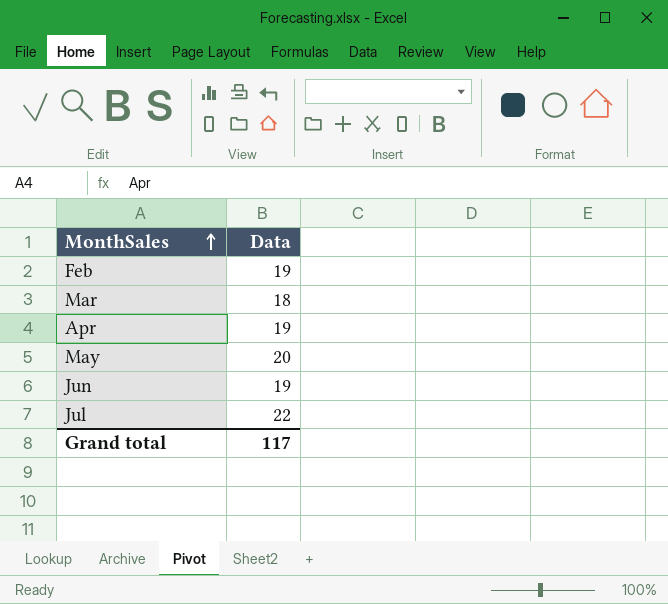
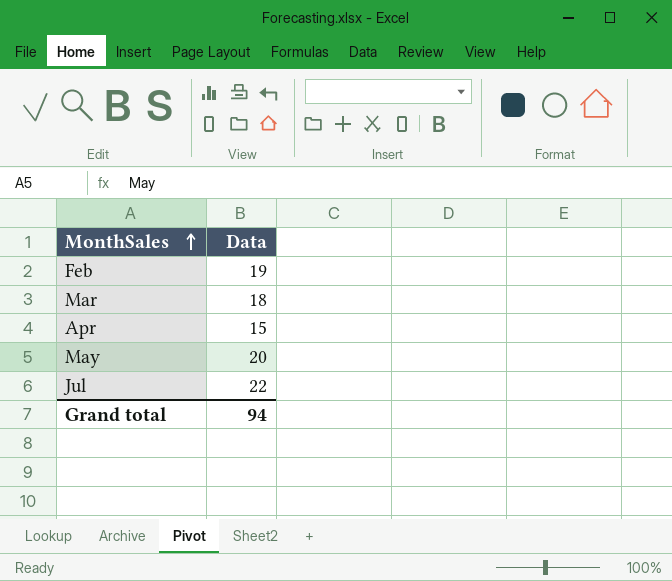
row Jun: 19 -> none
Apr | Data: 19 -> 15
Grand total | Data: 117 -> 94

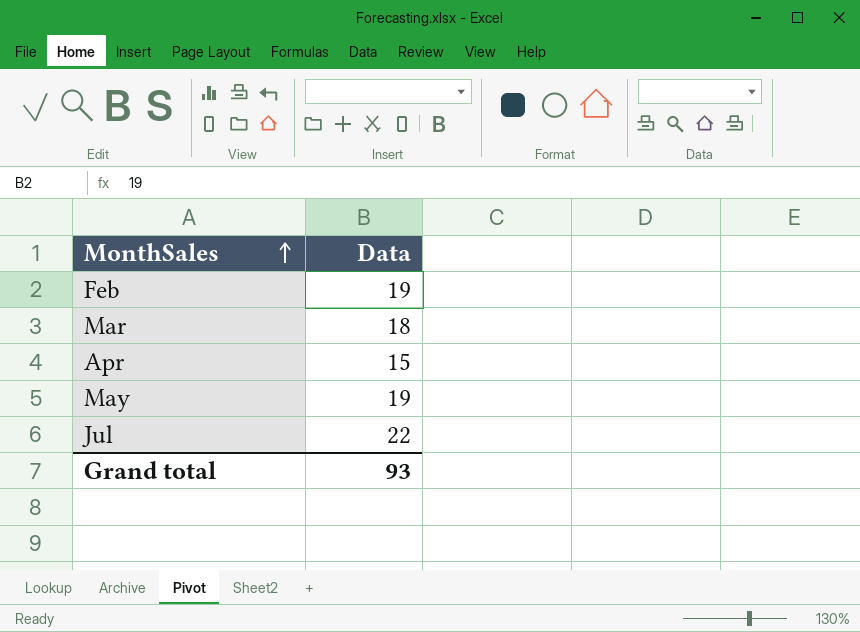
May | Data: 20 -> 19
Grand total | Data: 94 -> 93

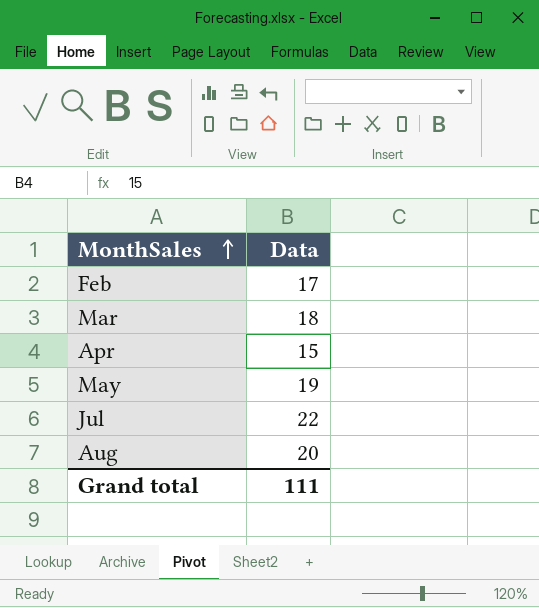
Feb | Data: 19 -> 17
row Aug: none -> 20
Grand total | Data: 93 -> 111

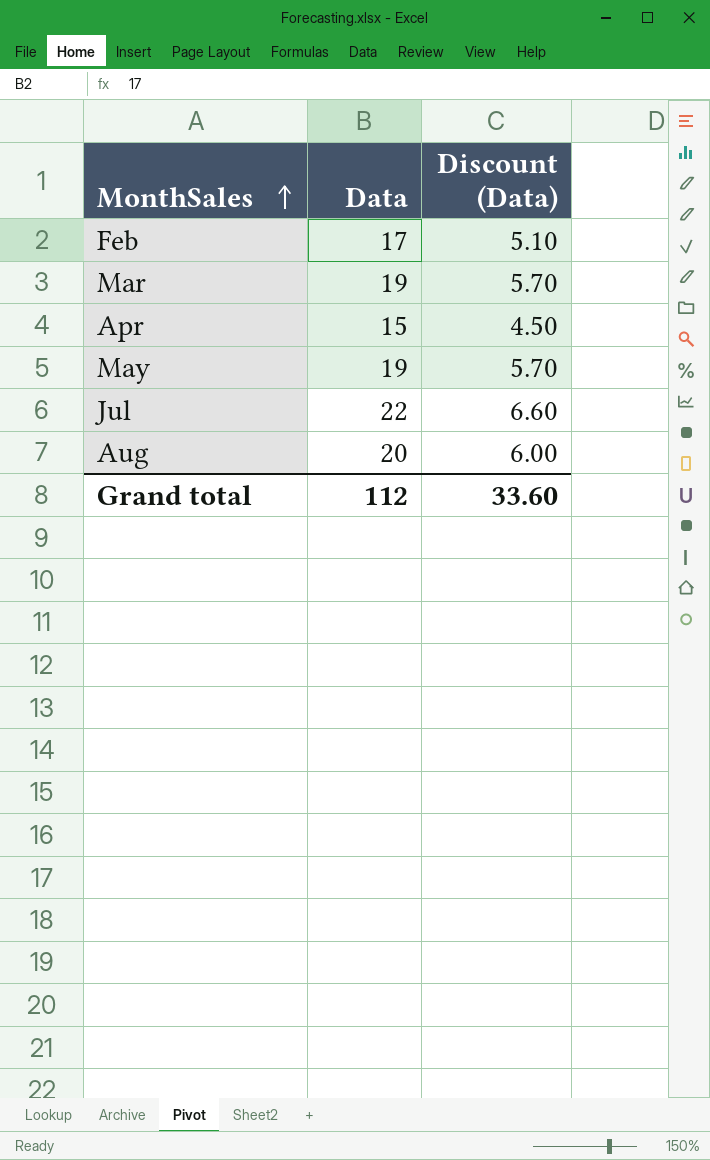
column Discount (Data) | formula: none -> [Data] * 0.3
Mar | Data: 18 -> 19
Grand total | Data: 111 -> 112

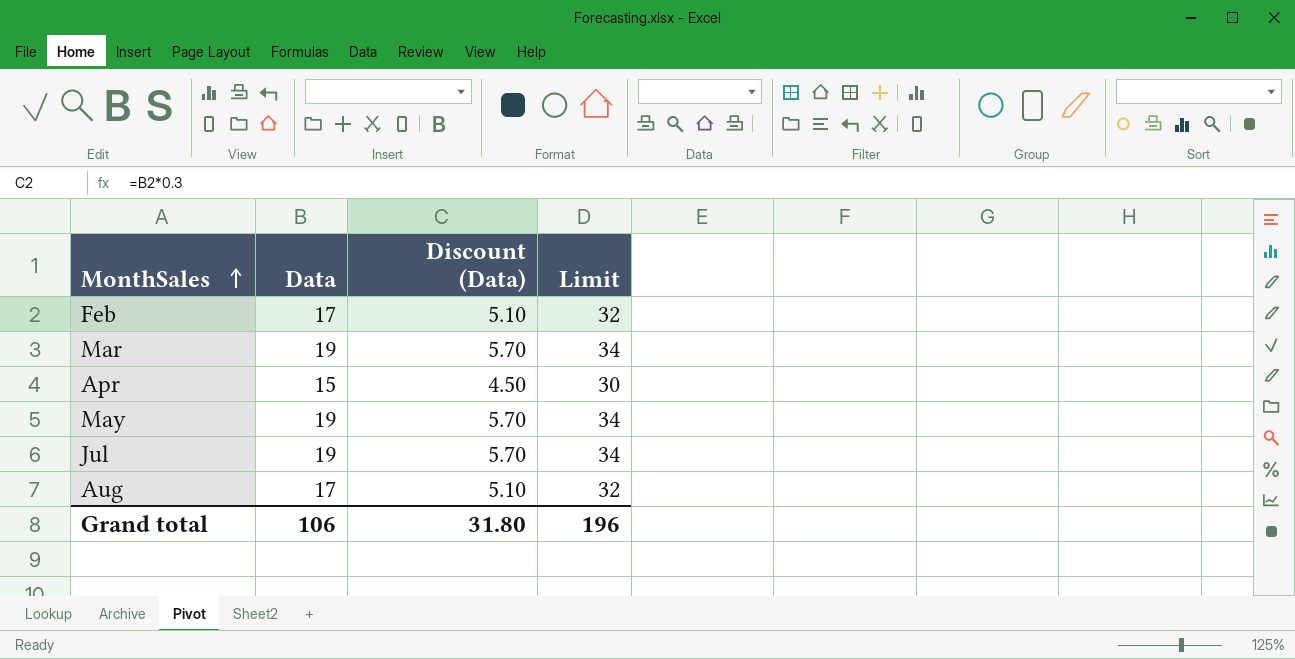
column Limit | formula: none -> [Data] + 15
Jul | Data: 22 -> 19
Jul | Discount (Data): 6.60 -> 5.70
Aug | Data: 20 -> 17
Aug | Discount (Data): 6.00 -> 5.10
Grand total | Data: 112 -> 106
Grand total | Discount (Data): 33.60 -> 31.80

